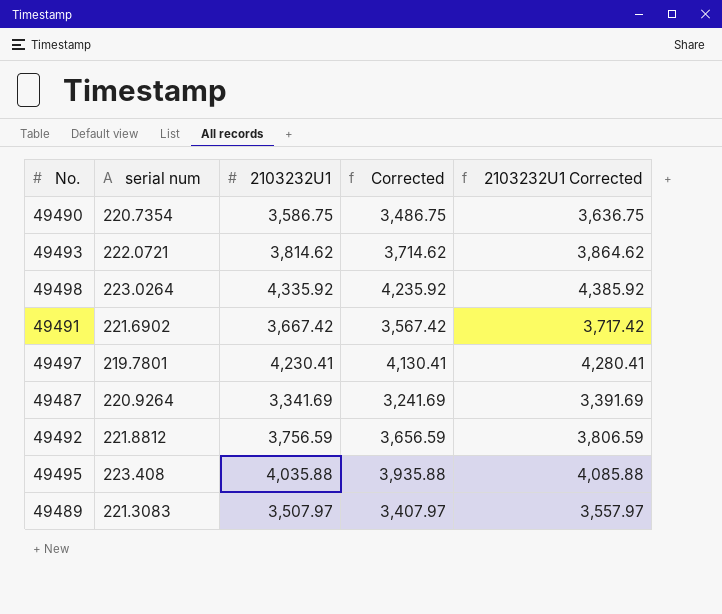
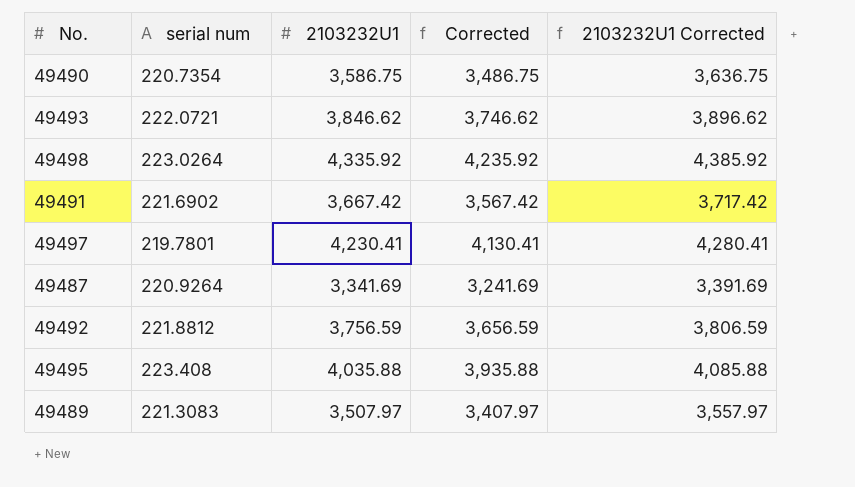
49493 | 2103232U1: 3,814.62 -> 3,846.62
49493 | Corrected: 3,714.62 -> 3,746.62
49493 | 2103232U1 Corrected: 3,864.62 -> 3,896.62

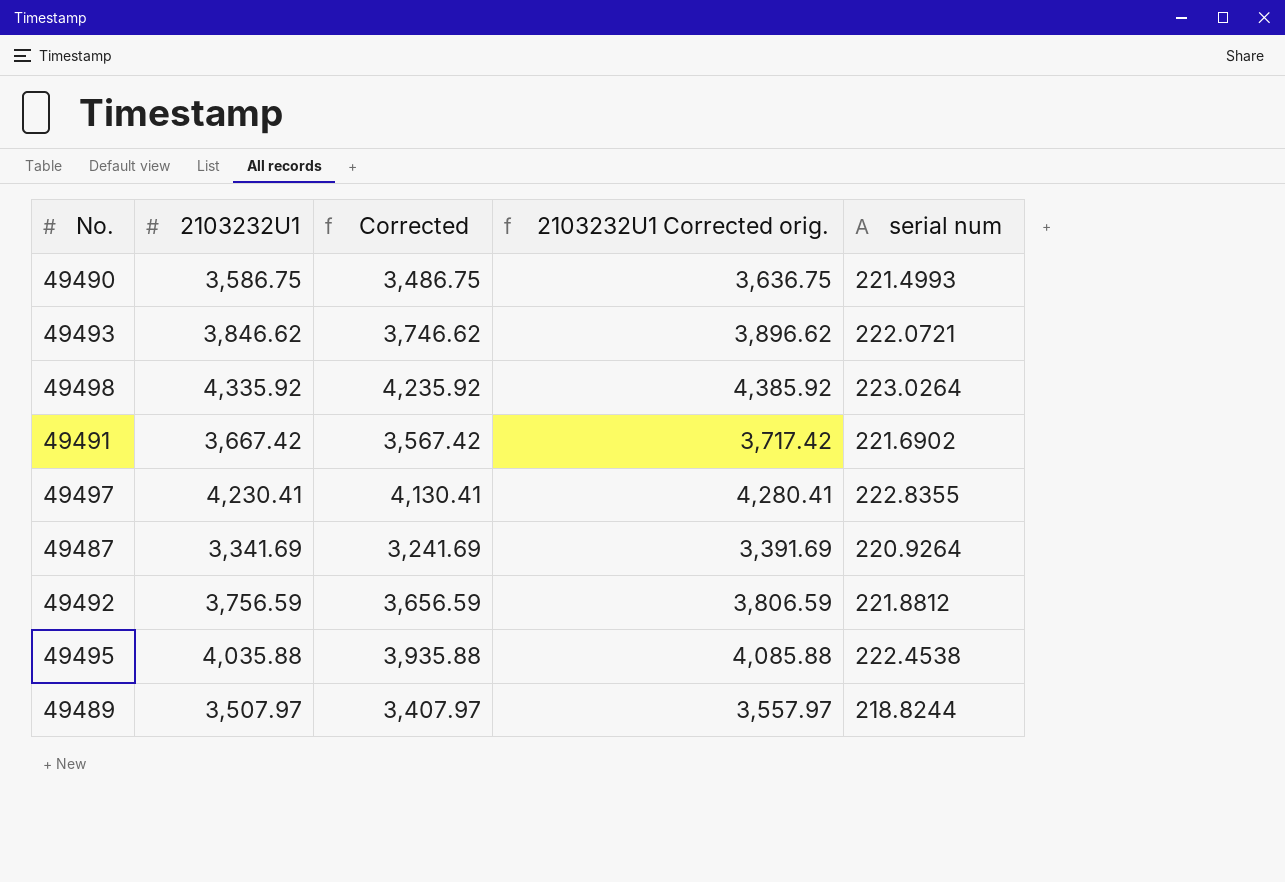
column name: 2103232U1 Corrected -> 2103232U1 Corrected orig.
column serial num | position: 2 -> 5
49490 | serial num: 220.7354 -> 221.4993
49497 | serial num: 219.7801 -> 222.8355
49495 | serial num: 223.408 -> 222.4538
49489 | serial num: 221.3083 -> 218.8244

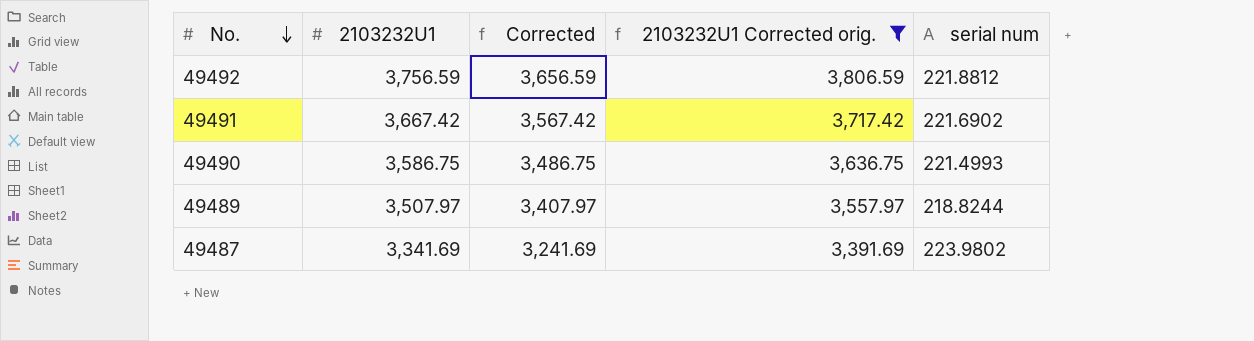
filter: none -> 2103232U1 Corrected orig. <= 3,806.59
row order: none -> No. descending
49487 | serial num: 220.9264 -> 223.9802

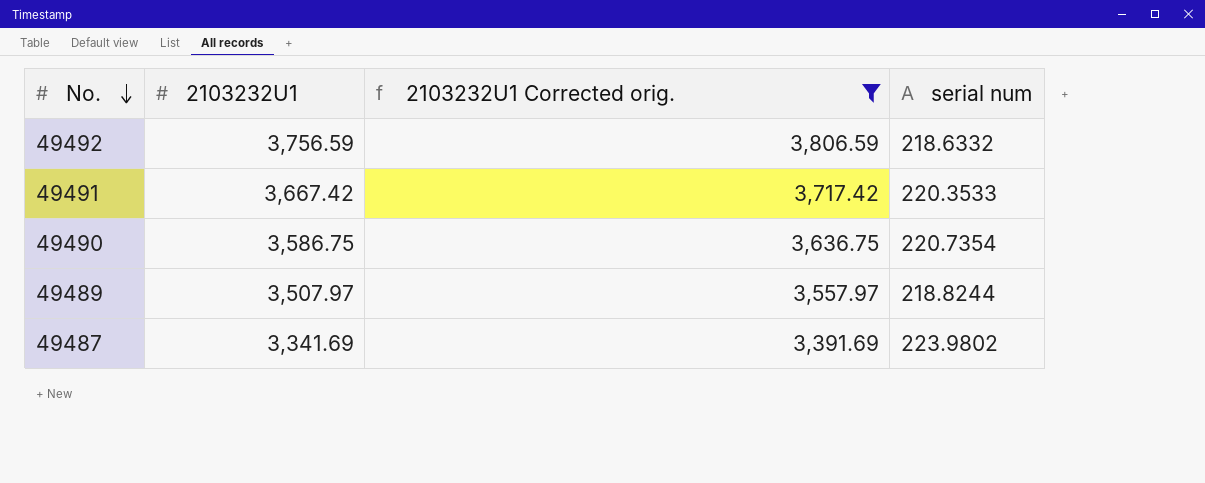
column Corrected | formula: [2103232U1] - 100 -> none
49492 | serial num: 221.8812 -> 218.6332
49491 | serial num: 221.6902 -> 220.3533
49490 | serial num: 221.4993 -> 220.7354

